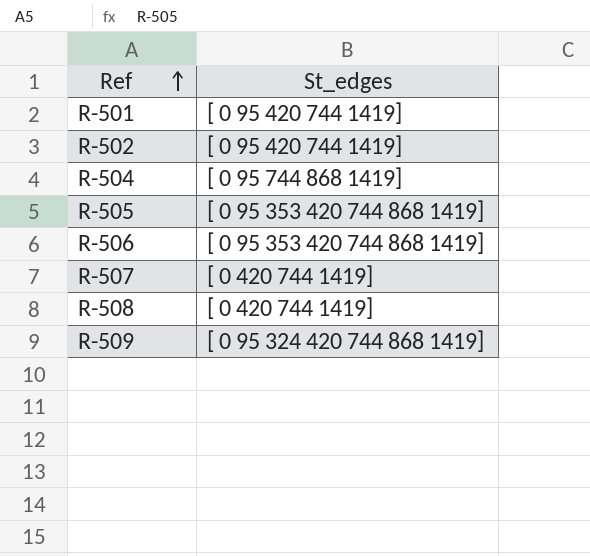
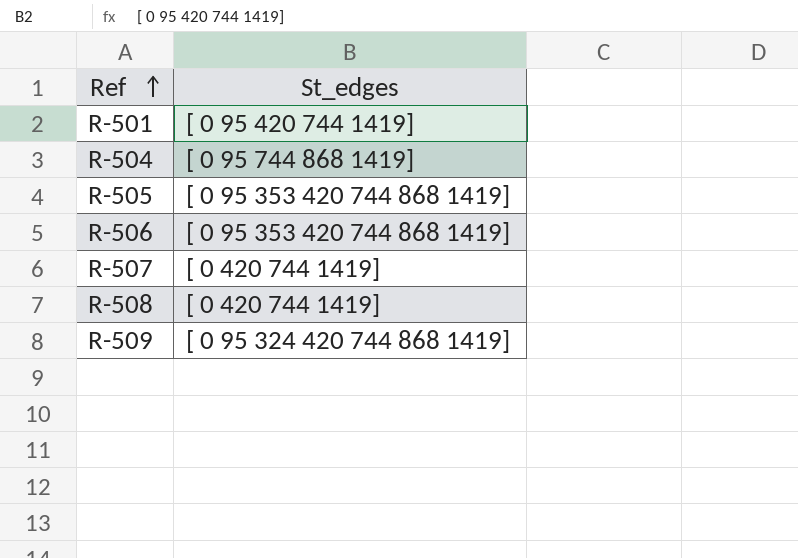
row R-502: [ 0 95 420 744 1419] -> none

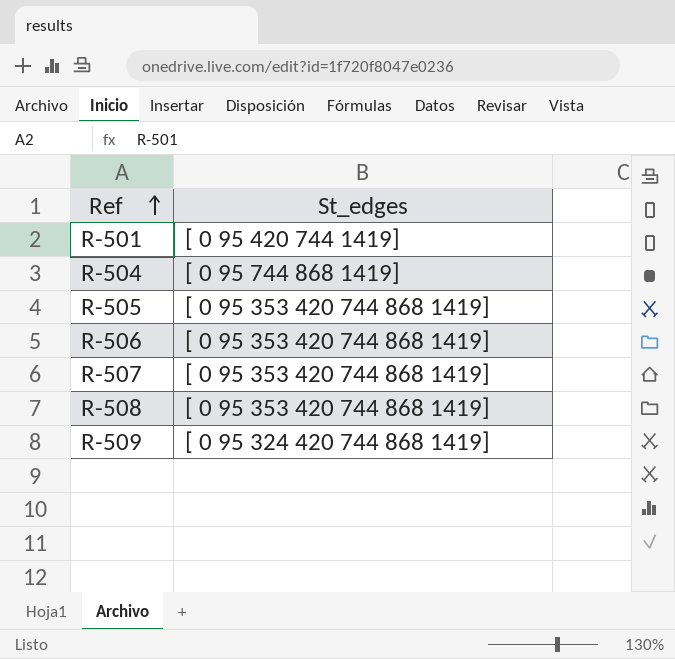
R-507 | St_edges: [ 0 420 744 1419] -> [ 0 95 353 420 744 868 1419]
R-508 | St_edges: [ 0 420 744 1419] -> [ 0 95 353 420 744 868 1419]

